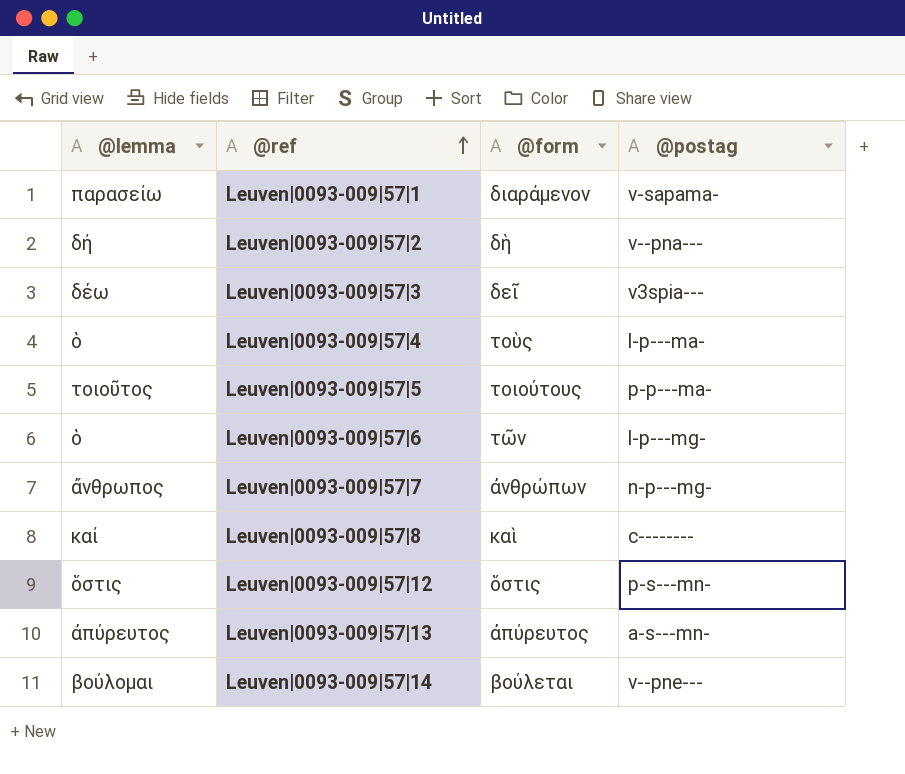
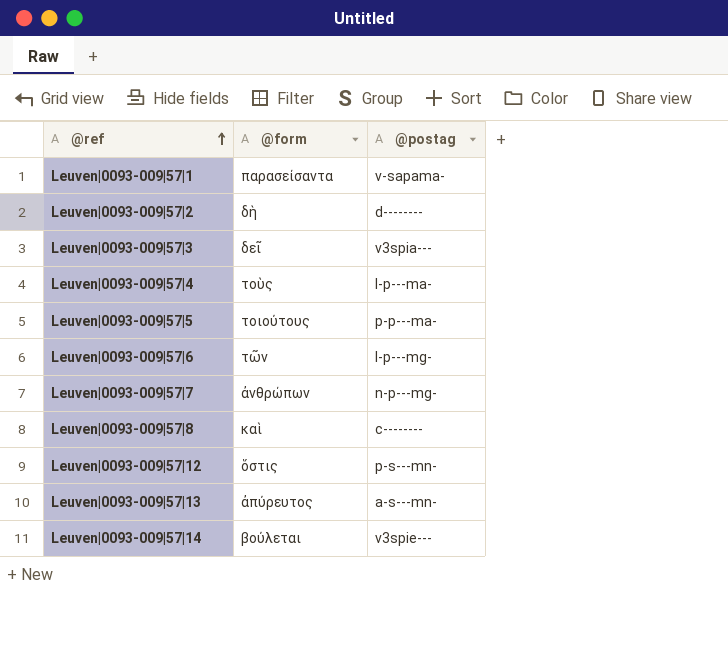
column @lemma | position: 1 -> none
Leuven|0093-009|57|1 | @form: διαράμενον -> παρασείσαντα
Leuven|0093-009|57|2 | @postag: v--pna--- -> d--------
Leuven|0093-009|57|14 | @postag: v--pne--- -> v3spie---

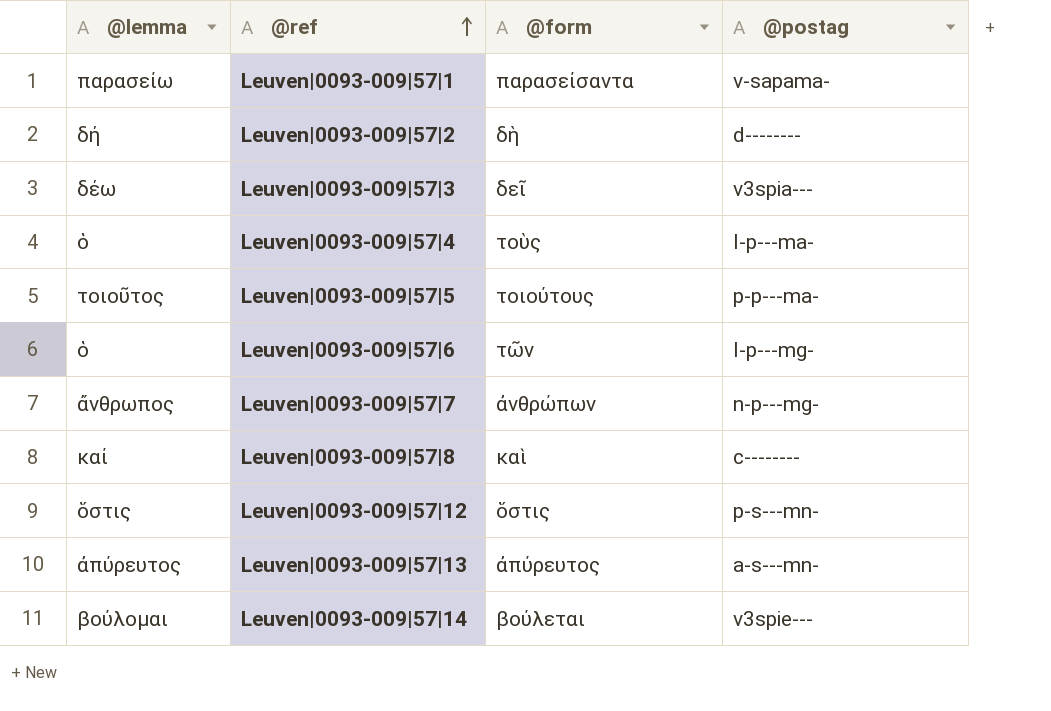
column @lemma | position: none -> 1

